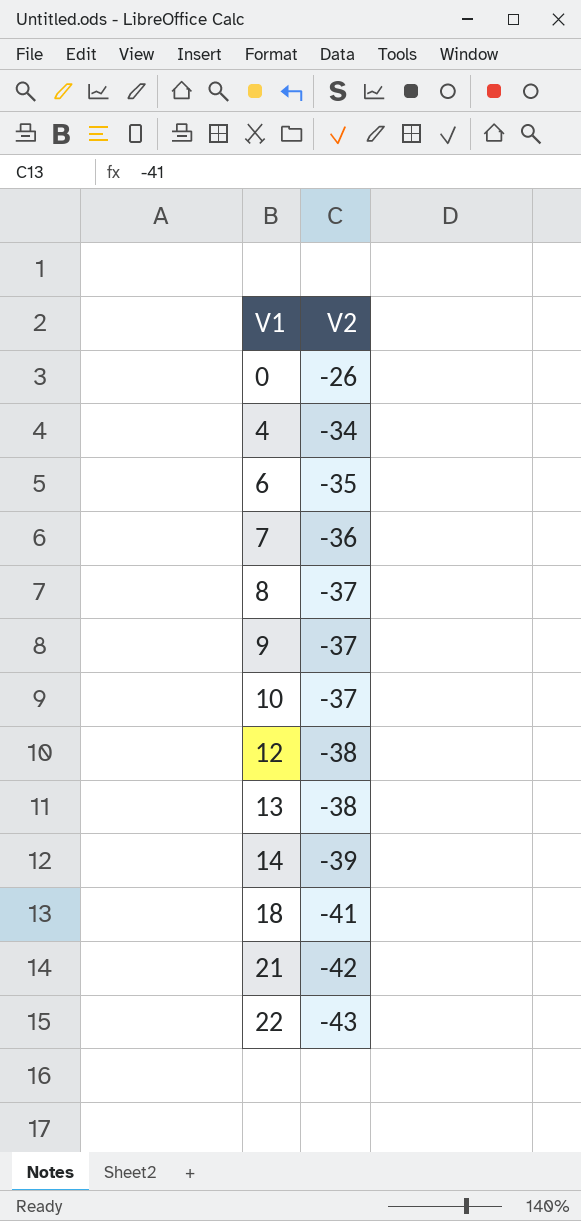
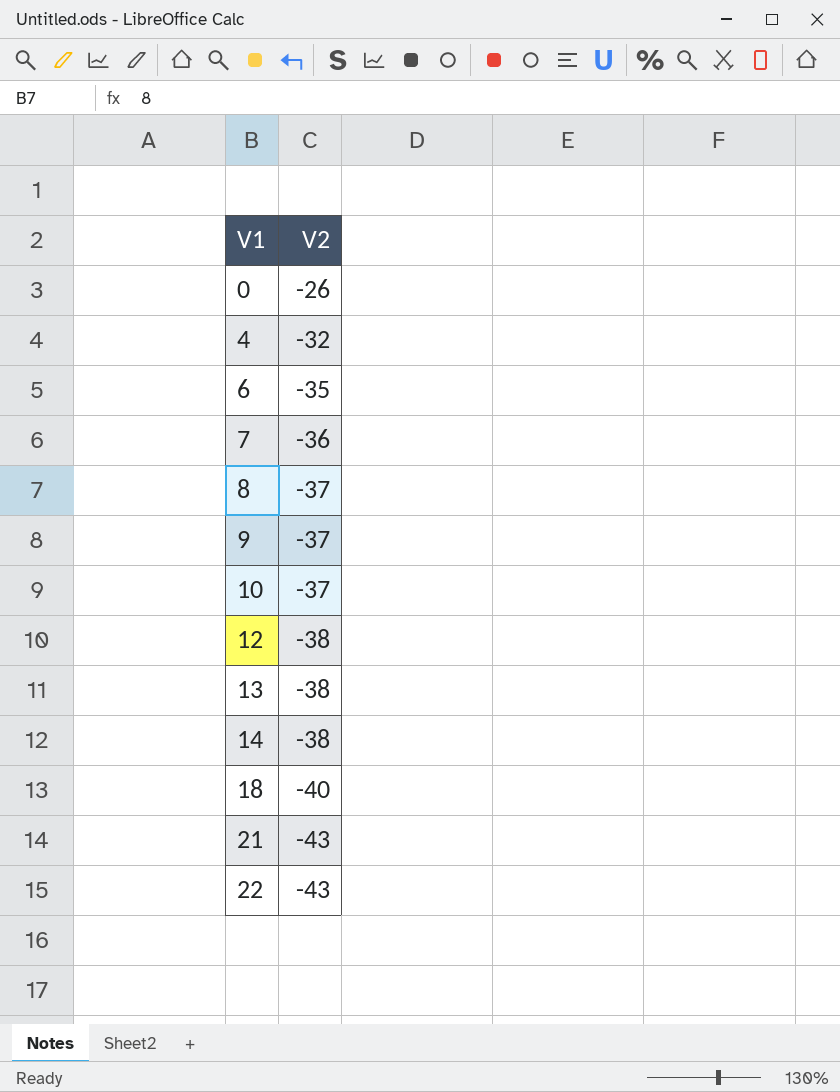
4 | V2: -34 -> -32
14 | V2: -39 -> -38
18 | V2: -41 -> -40
21 | V2: -42 -> -43

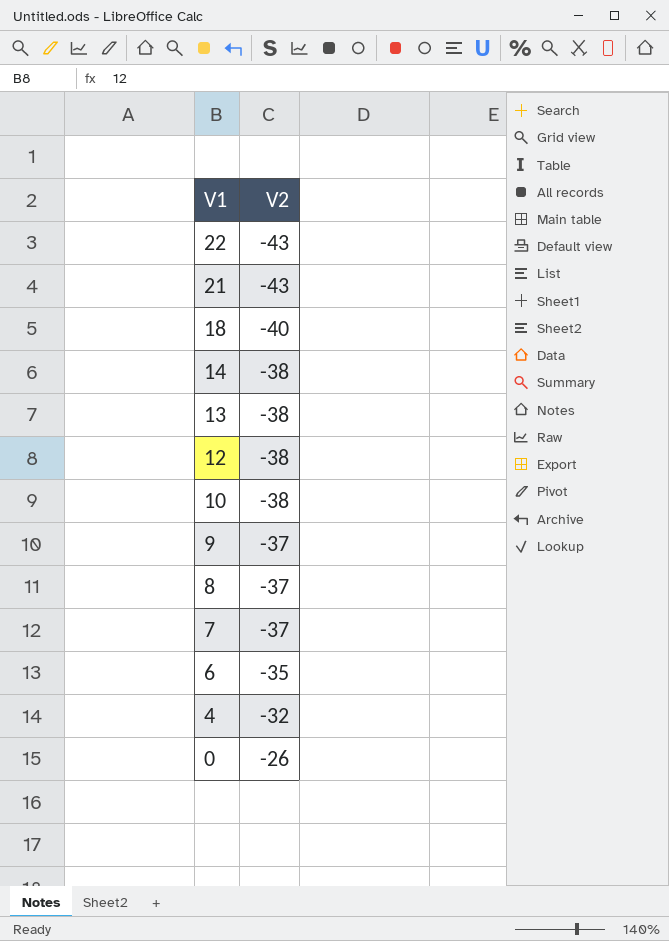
row order: V1 ascending -> V1 descending
10 | V2: -37 -> -38
7 | V2: -36 -> -37

